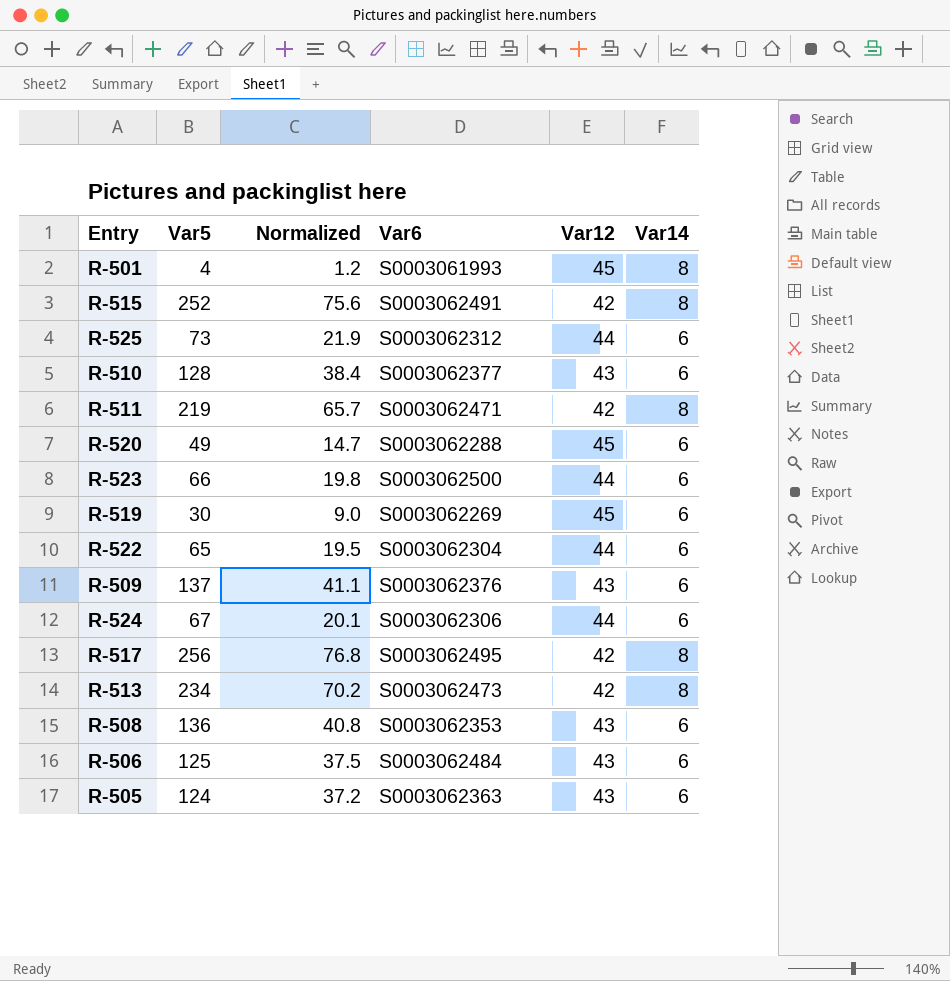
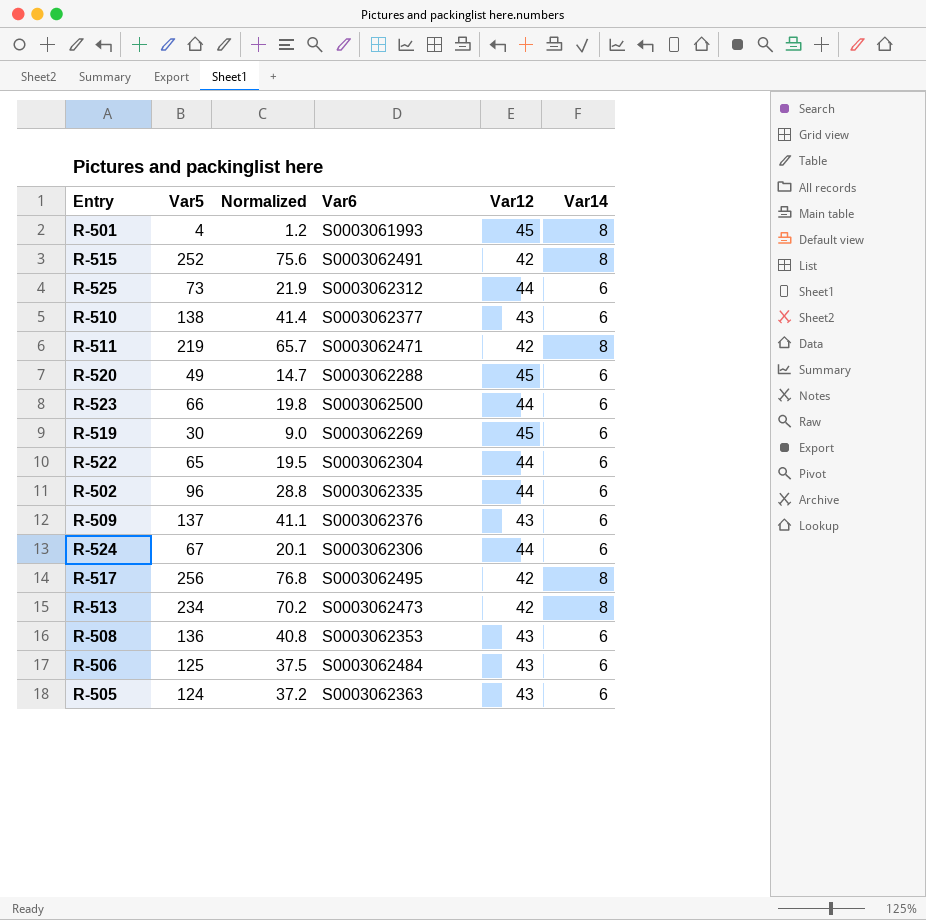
R-510 | Var5: 128 -> 138
R-510 | Normalized: 38.4 -> 41.4
row R-502: none -> 96 | 28.8 | S0003062335 | 44 | 6

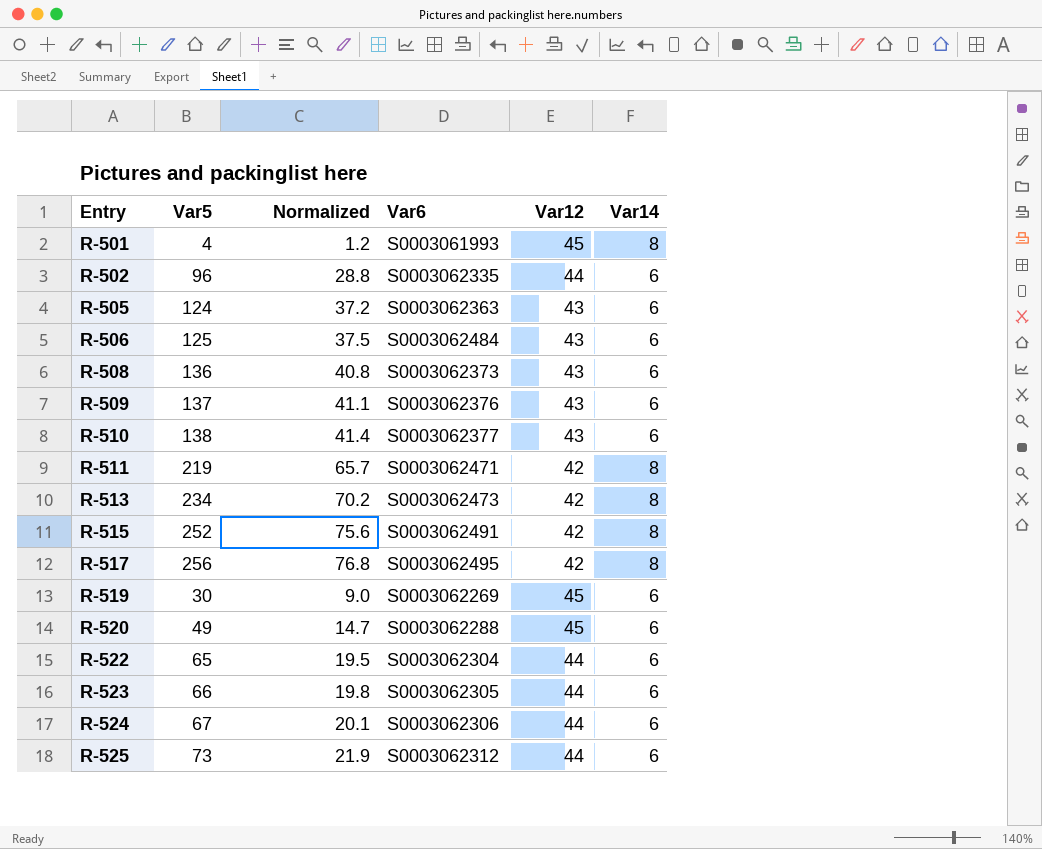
row order: none -> Entry ascending
R-508 | Var6: S0003062353 -> S0003062373
R-523 | Var6: S0003062500 -> S0003062305

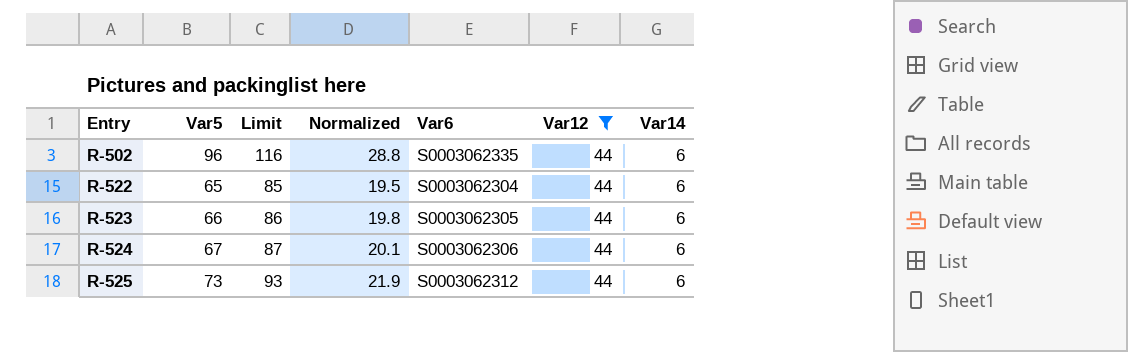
filter: none -> Var12 = 44
column Limit | formula: none -> [Var5] + 20

